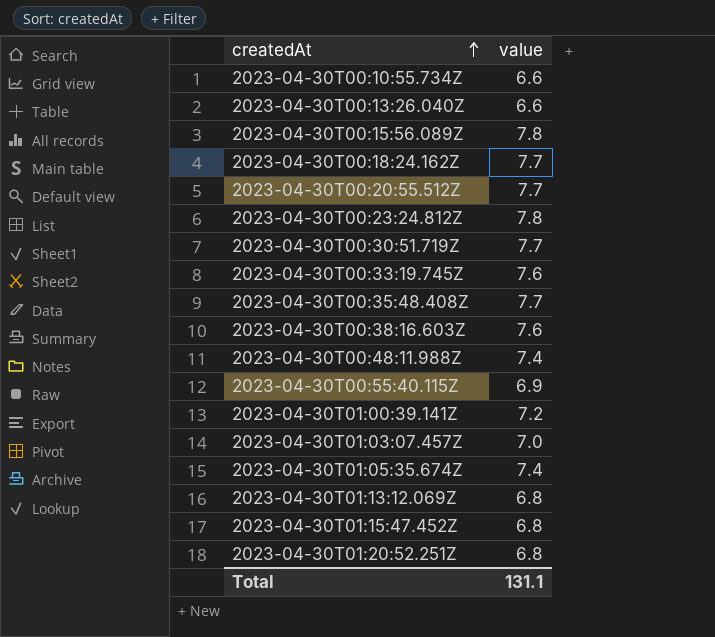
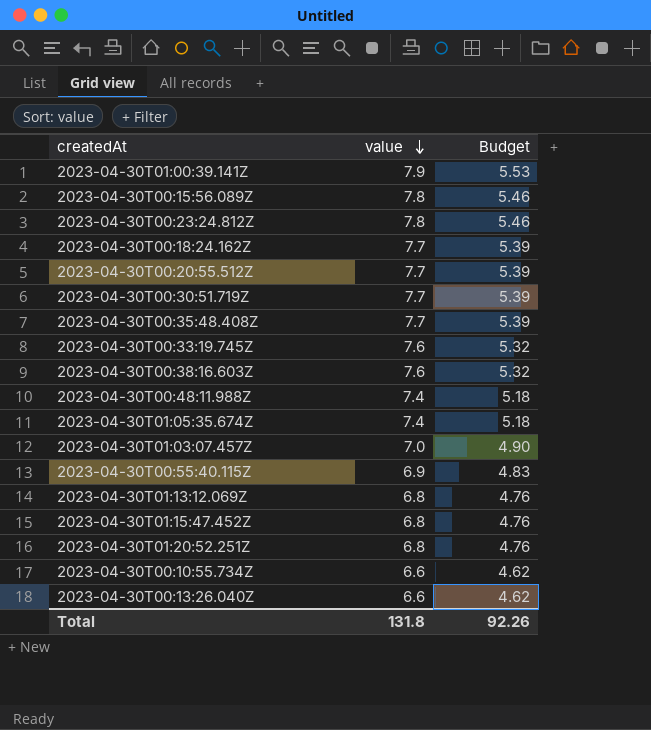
row order: createdAt ascending -> value descending
column Budget | formula: none -> [value] * 0.7
2023-04-30T01:00:39.141Z | value: 7.2 -> 7.9
Total | value: 131.1 -> 131.8

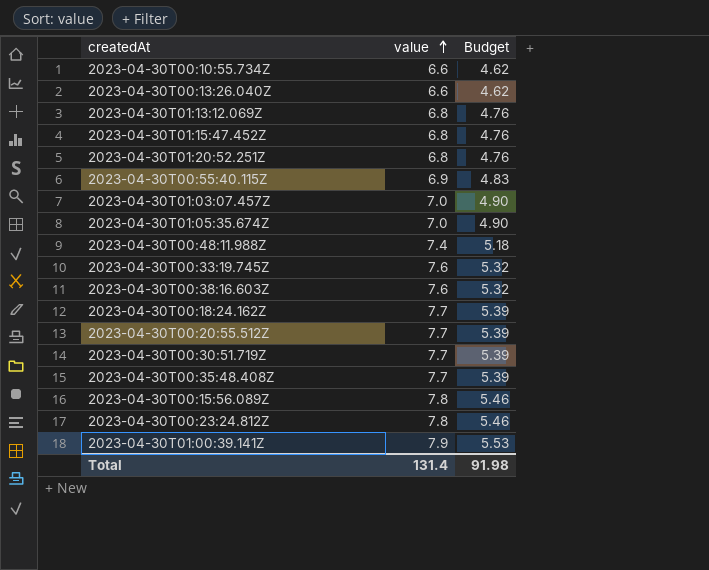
row order: value descending -> value ascending
2023-04-30T01:05:35.674Z | value: 7.4 -> 7.0
2023-04-30T01:05:35.674Z | Budget: 5.18 -> 4.90
Total | value: 131.8 -> 131.4
Total | Budget: 92.26 -> 91.98

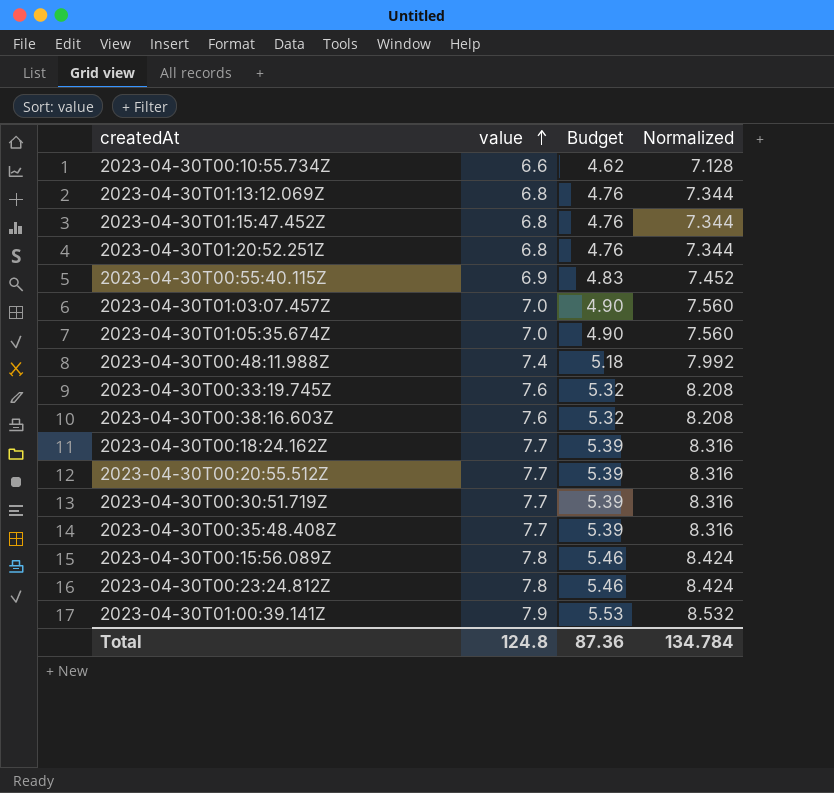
column Normalized | formula: none -> [value] * 1.08
row 2023-04-30T00:13:26.040Z: 6.6 | 4.62 -> none
Total | value: 131.4 -> 124.8
Total | Budget: 91.98 -> 87.36

